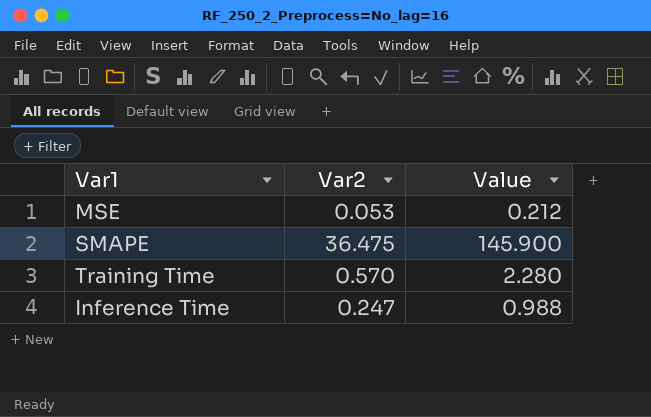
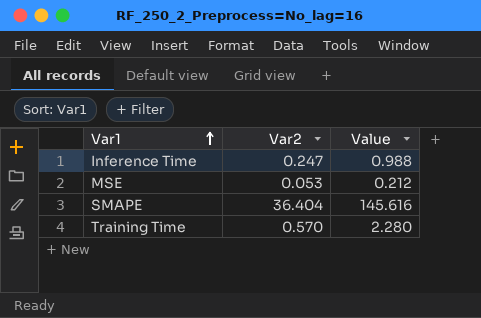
row order: none -> Var1 ascending
SMAPE | Var2: 36.475 -> 36.404
SMAPE | Value: 145.900 -> 145.616

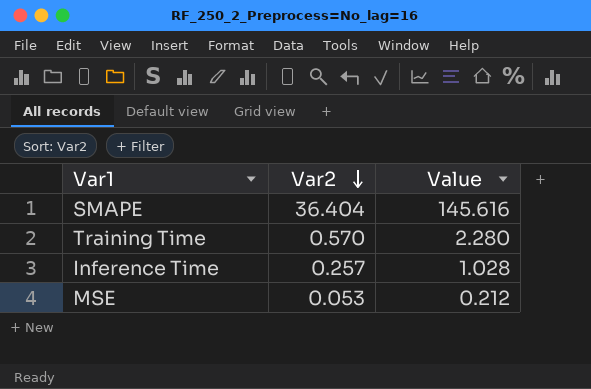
row order: Var1 ascending -> Var2 descending
Inference Time | Var2: 0.247 -> 0.257
Inference Time | Value: 0.988 -> 1.028

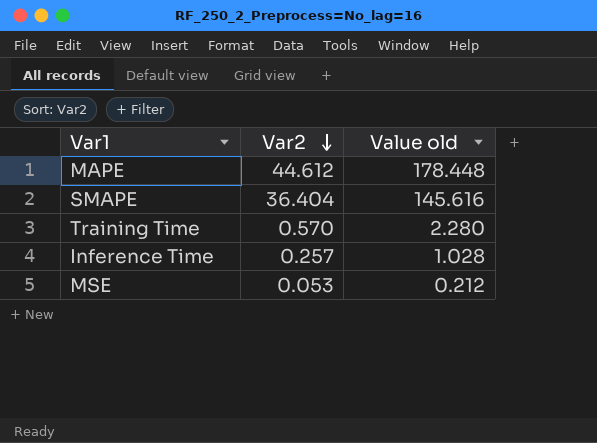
column name: Value -> Value old
row MAPE: none -> 44.612 | 178.448

